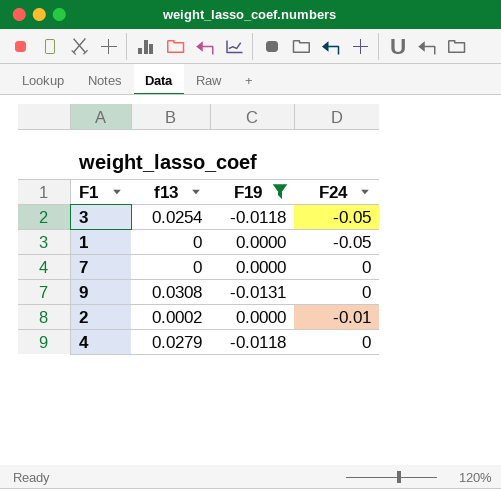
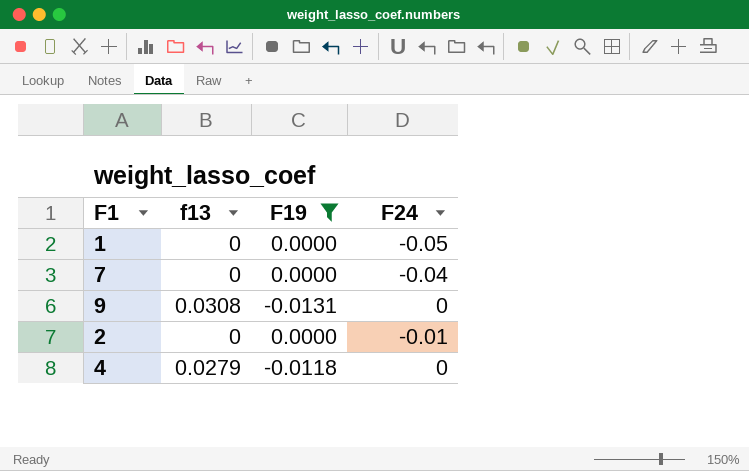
row 3: 0.0254 | -0.0118 | -0.05 -> none
7 | F24: 0 -> -0.04
2 | f13: 0.0002 -> 0

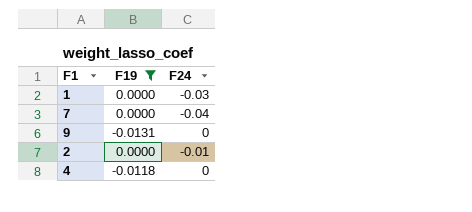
column f13 | position: 2 -> none
1 | F24: -0.05 -> -0.03

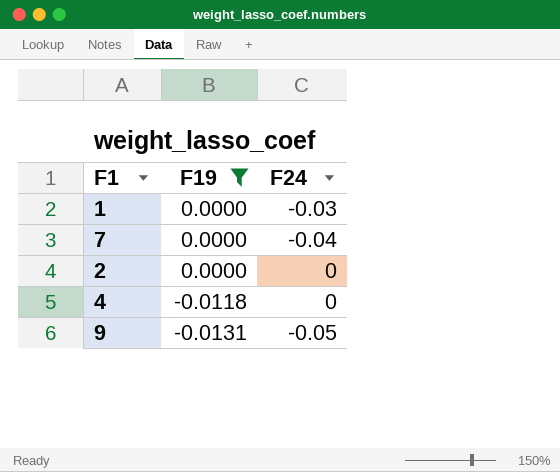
row order: none -> F19 descending
2 | F24: -0.01 -> 0
9 | F24: 0 -> -0.05

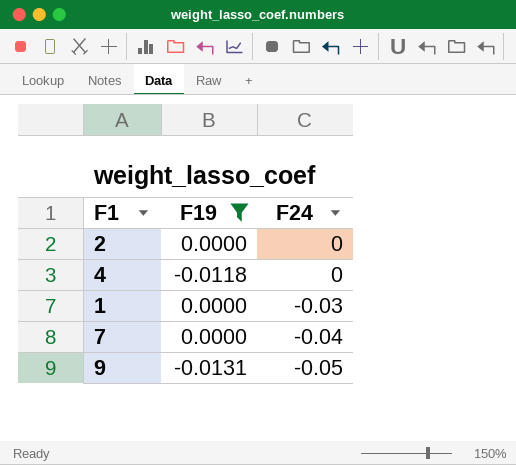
row order: F19 descending -> F24 descending

